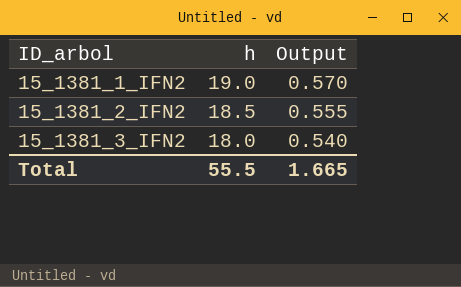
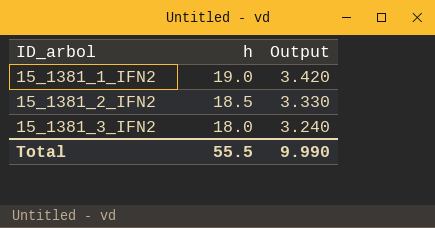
column Output | formula: [h] * 0.03 -> [h] * 0.18
Total | Output: 1.665 -> 9.990

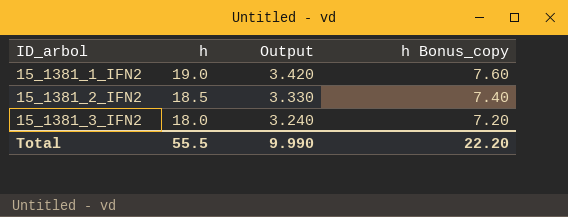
column h Bonus_copy | formula: none -> [h] * 0.4

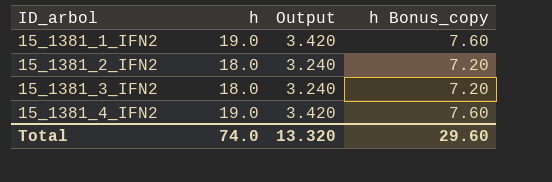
15_1381_2_IFN2 | h: 18.5 -> 18.0
15_1381_2_IFN2 | Output: 3.330 -> 3.240
15_1381_2_IFN2 | h Bonus_copy: 7.40 -> 7.20
row 15_1381_4_IFN2: none -> 19.0 | 3.420 | 7.60
Total | h: 55.5 -> 74.0
Total | Output: 9.990 -> 13.320
Total | h Bonus_copy: 22.20 -> 29.60

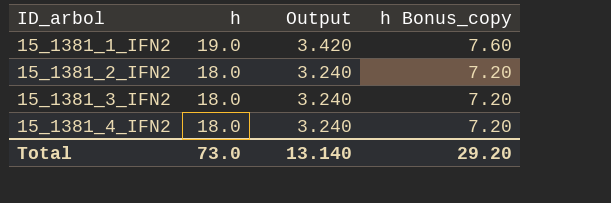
15_1381_4_IFN2 | h: 19.0 -> 18.0
15_1381_4_IFN2 | Output: 3.420 -> 3.240
15_1381_4_IFN2 | h Bonus_copy: 7.60 -> 7.20
Total | h: 74.0 -> 73.0
Total | Output: 13.320 -> 13.140
Total | h Bonus_copy: 29.60 -> 29.20

